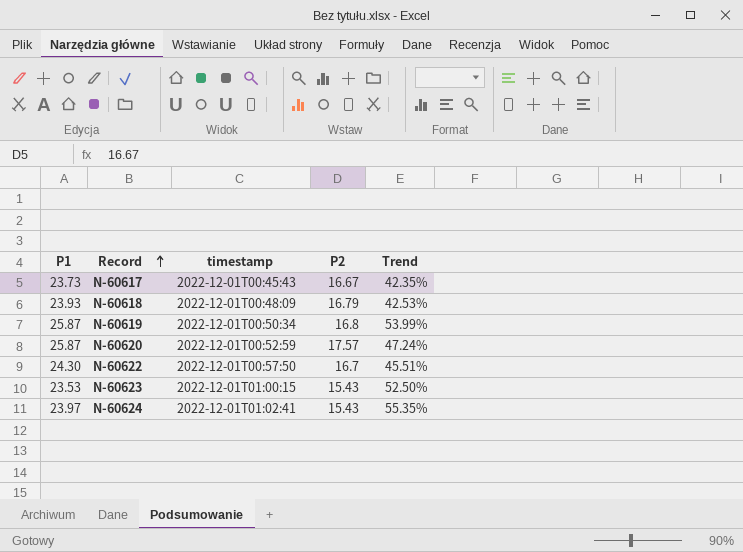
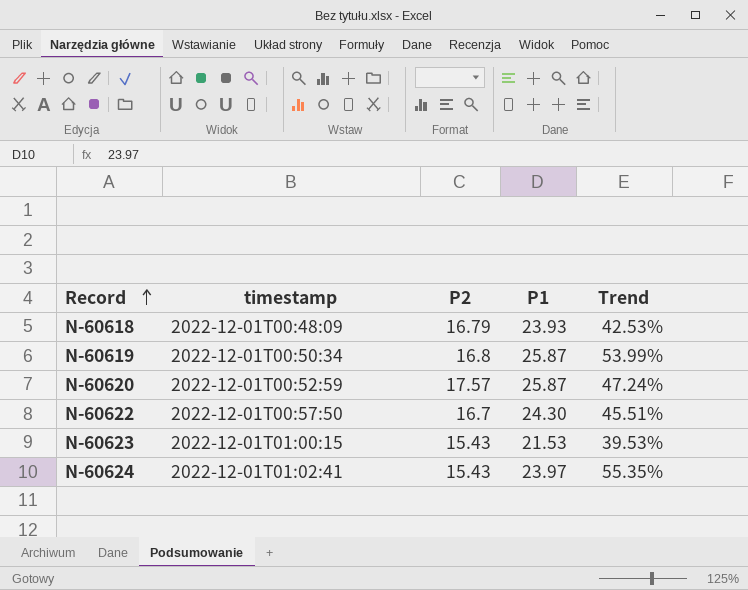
column P1 | position: 1 -> 4
row N-60617: 23.73 | 2022-12-01T00:45:43 | 16.67 | 42.35% -> none
N-60623 | P1: 23.53 -> 21.53
N-60623 | Trend: 52.50% -> 39.53%

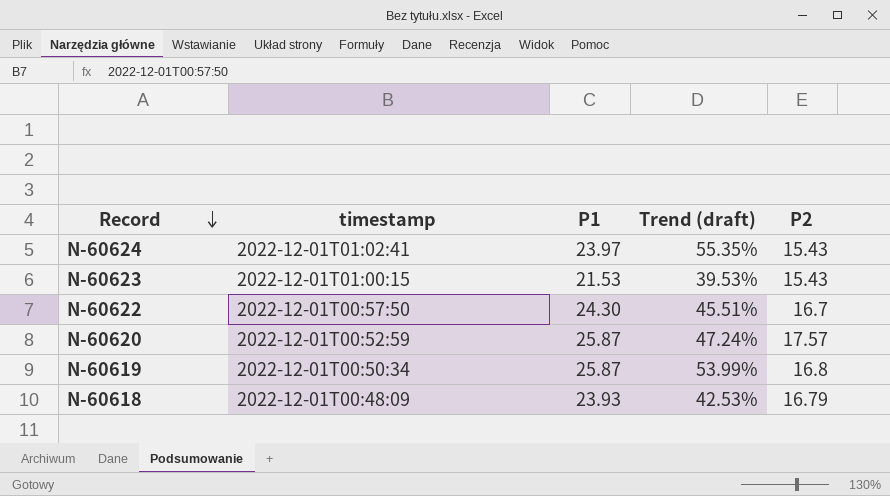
row order: Record ascending -> Record descending
column name: Trend -> Trend (draft)
column P2 | position: 3 -> 5

